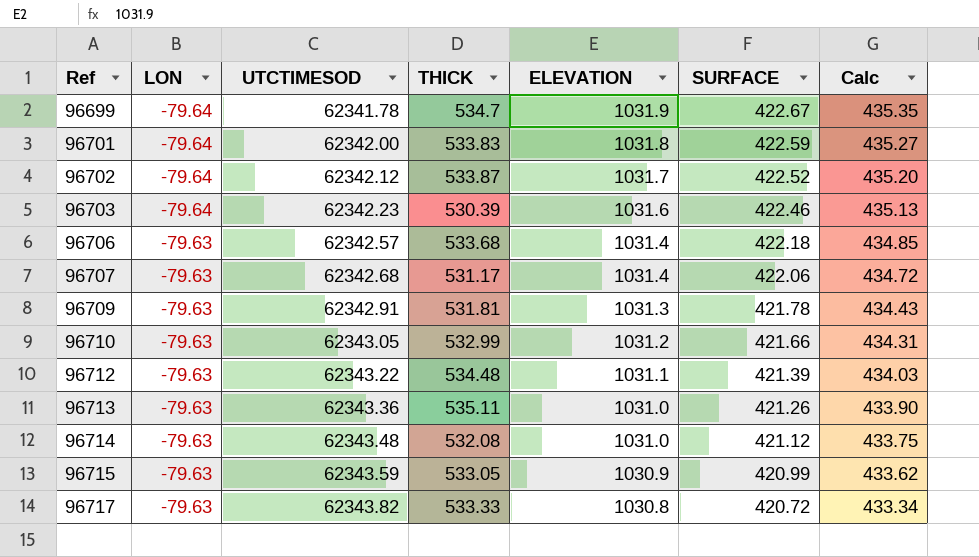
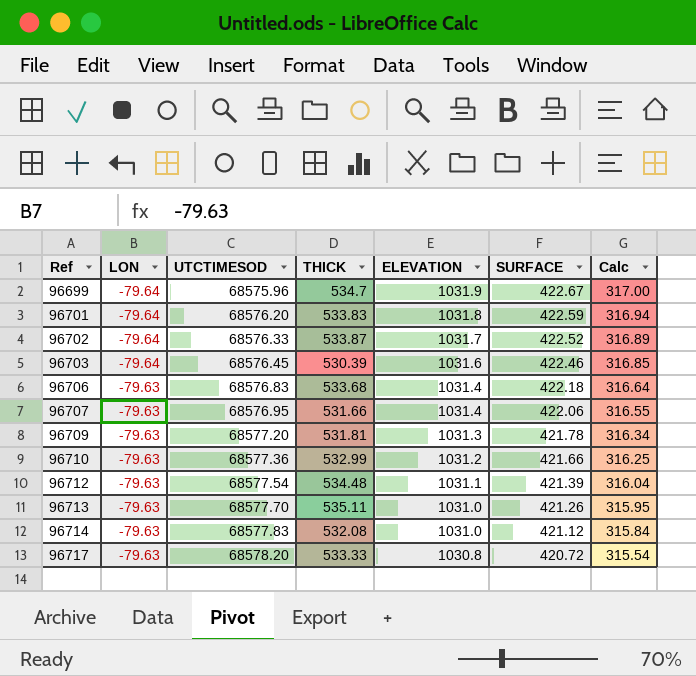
column Calc | formula: [SURFACE] * 1.03 -> [SURFACE] * 0.75
row 96715: -79.63 | 62343.59 | 533.05 | 1030.9 | 420.99 | 433.62 -> none
96699 | UTCTIMESOD: 62341.78 -> 68575.96
96701 | UTCTIMESOD: 62342.00 -> 68576.20
96702 | UTCTIMESOD: 62342.12 -> 68576.33
96703 | UTCTIMESOD: 62342.23 -> 68576.45
96706 | UTCTIMESOD: 62342.57 -> 68576.83
96707 | UTCTIMESOD: 62342.68 -> 68576.95
96707 | THICK: 531.17 -> 531.66
96709 | UTCTIMESOD: 62342.91 -> 68577.20
96710 | UTCTIMESOD: 62343.05 -> 68577.36
96712 | UTCTIMESOD: 62343.22 -> 68577.54
96713 | UTCTIMESOD: 62343.36 -> 68577.70
96714 | UTCTIMESOD: 62343.48 -> 68577.83
96717 | UTCTIMESOD: 62343.82 -> 68578.20

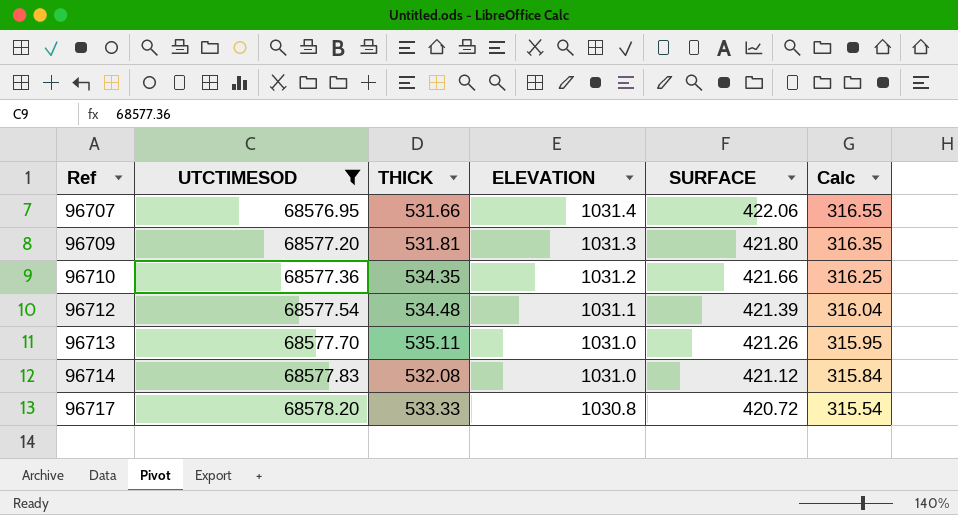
filter: none -> UTCTIMESOD >= 68576.95
column LON | position: 2 -> none
96709 | SURFACE: 421.78 -> 421.80
96709 | Calc: 316.34 -> 316.35
96710 | THICK: 532.99 -> 534.35

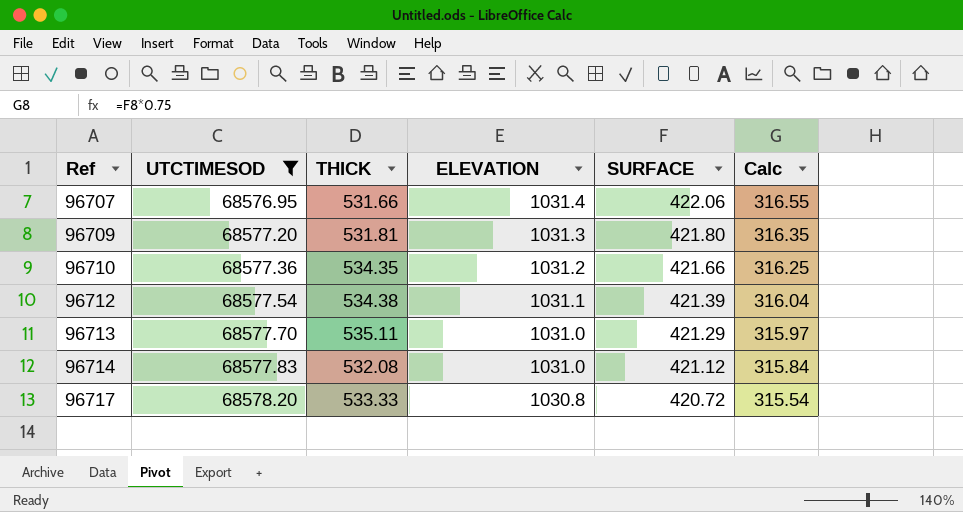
96712 | THICK: 534.48 -> 534.38
96713 | SURFACE: 421.26 -> 421.29
96713 | Calc: 315.95 -> 315.97

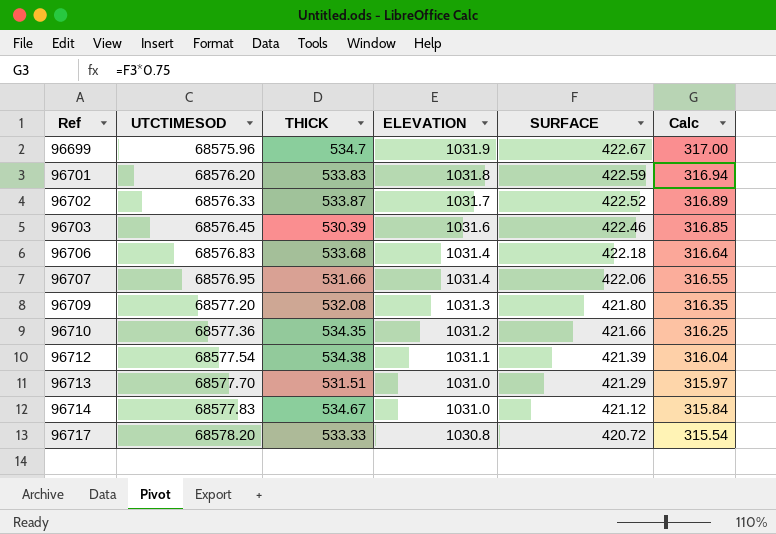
filter: UTCTIMESOD >= 68576.95 -> none
96709 | THICK: 531.81 -> 532.08
96713 | THICK: 535.11 -> 531.51
96714 | THICK: 532.08 -> 534.67

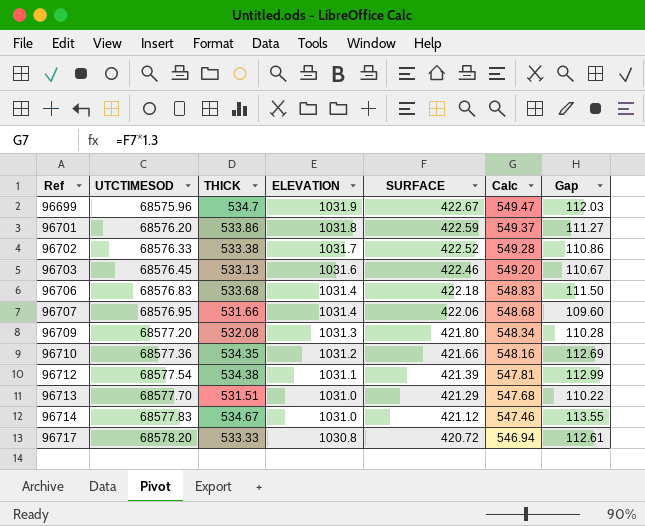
column Calc | formula: [SURFACE] * 0.75 -> [SURFACE] * 1.3
column Gap | formula: none -> [THICK] - [SURFACE]
96701 | THICK: 533.83 -> 533.86
96702 | THICK: 533.87 -> 533.38
96703 | THICK: 530.39 -> 533.13

